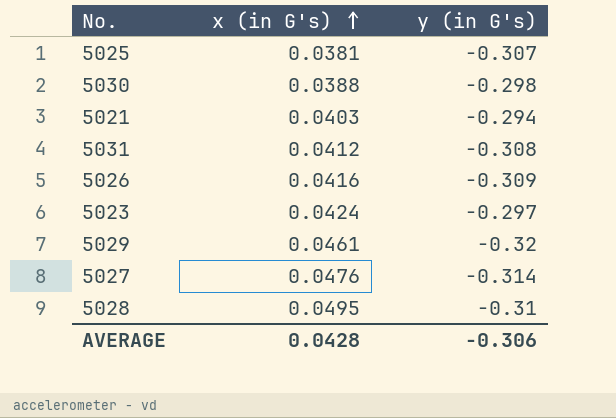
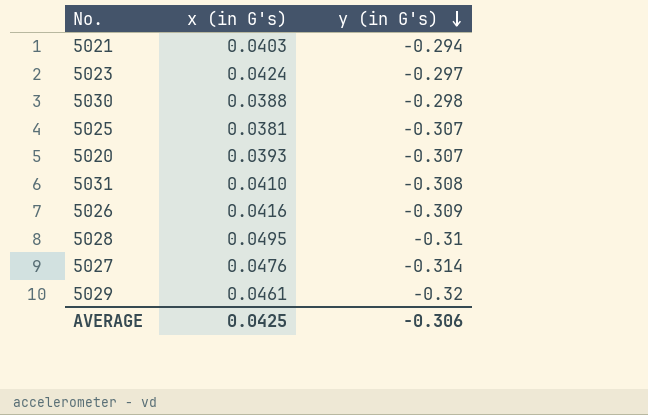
row order: x (in G's) ascending -> y (in G's) descending
row 5020: none -> 0.0393 | -0.307
5031 | x (in G's): 0.0412 -> 0.0410
AVERAGE | x (in G's): 0.0428 -> 0.0425

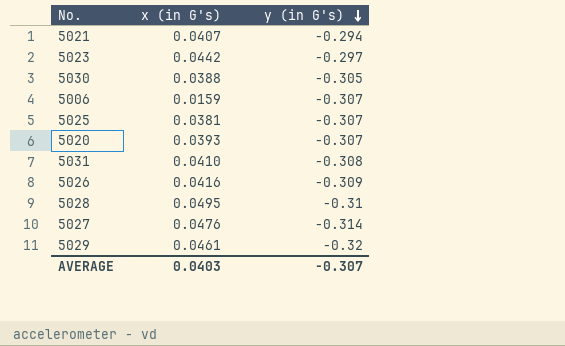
5021 | x (in G's): 0.0403 -> 0.0407
5023 | x (in G's): 0.0424 -> 0.0442
5030 | y (in G's): -0.298 -> -0.305
row 5006: none -> 0.0159 | -0.307
AVERAGE | x (in G's): 0.0425 -> 0.0403
AVERAGE | y (in G's): -0.306 -> -0.307

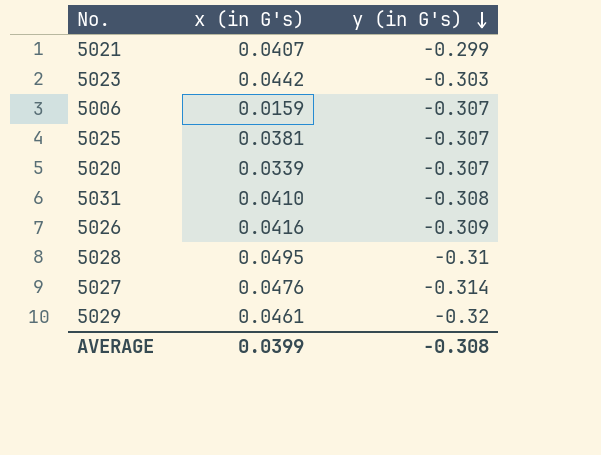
row 5030: 0.0388 | -0.305 -> none
5021 | y (in G's): -0.294 -> -0.299
5023 | y (in G's): -0.297 -> -0.303
5020 | x (in G's): 0.0393 -> 0.0339
AVERAGE | x (in G's): 0.0403 -> 0.0399
AVERAGE | y (in G's): -0.307 -> -0.308

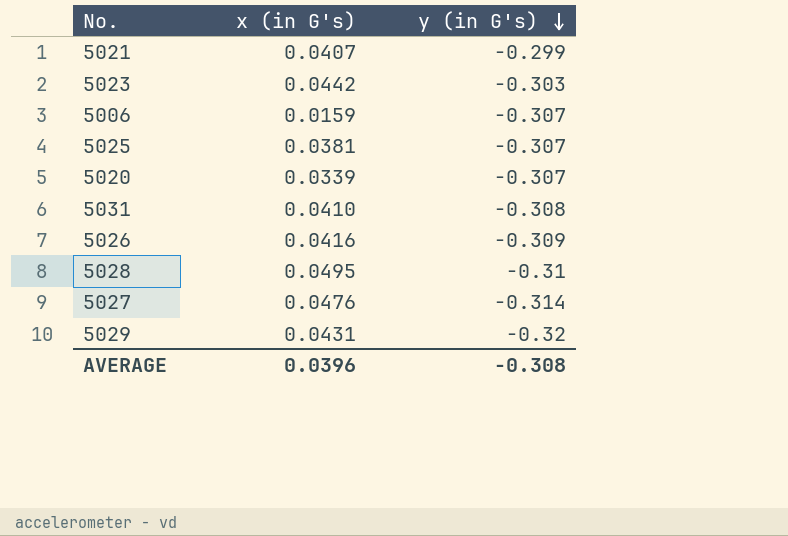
5029 | x (in G's): 0.0461 -> 0.0431
AVERAGE | x (in G's): 0.0399 -> 0.0396

